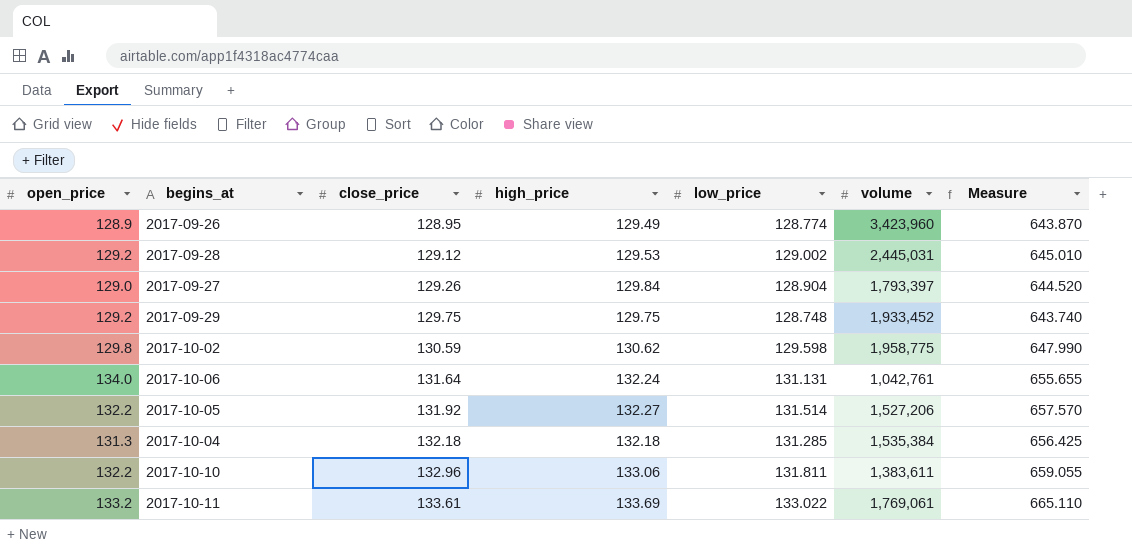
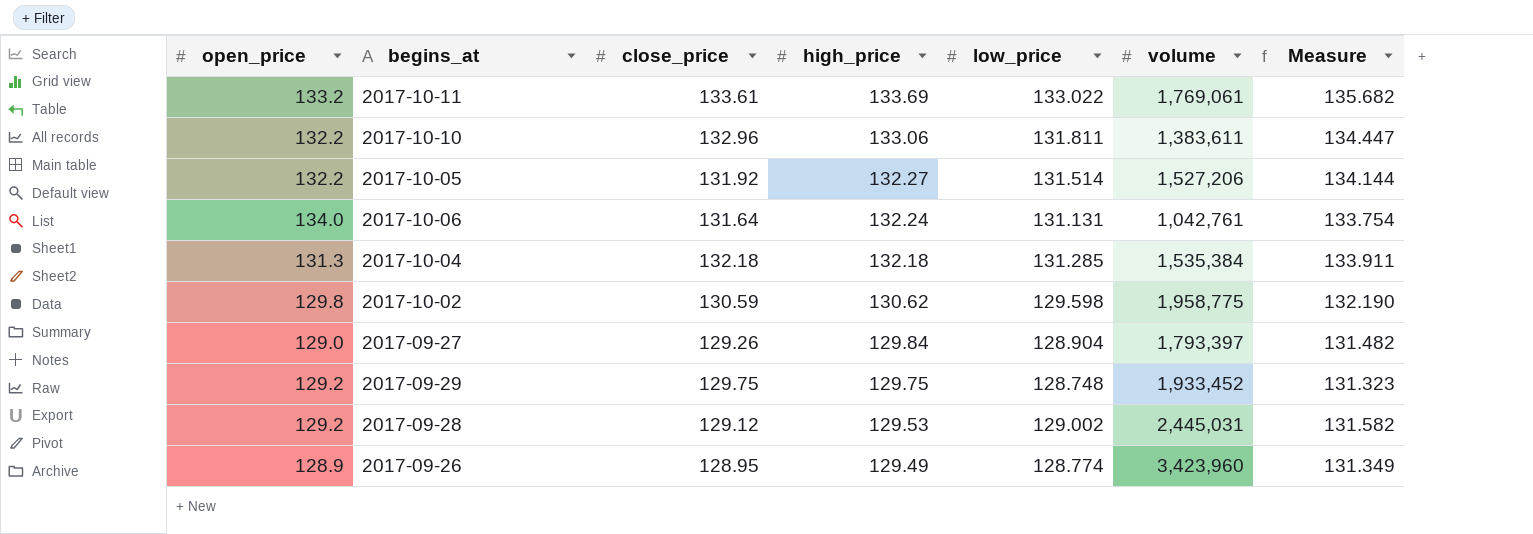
row order: close_price ascending -> high_price descending
column Measure | formula: [low_price] * 5 -> [low_price] * 1.02

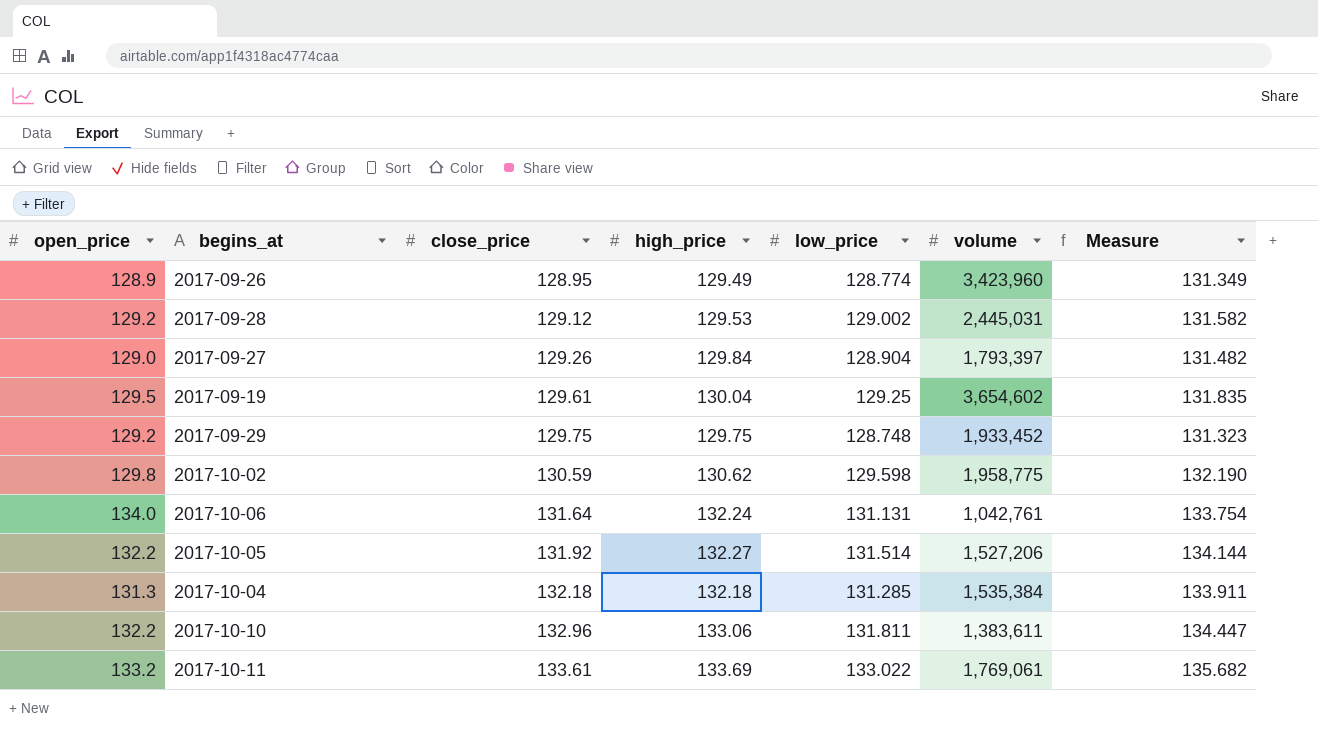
row order: high_price descending -> close_price ascending
row 2017-09-19: none -> 129.5 | 129.61 | 130.04 | 129.25 | 3,654,602 | 131.835

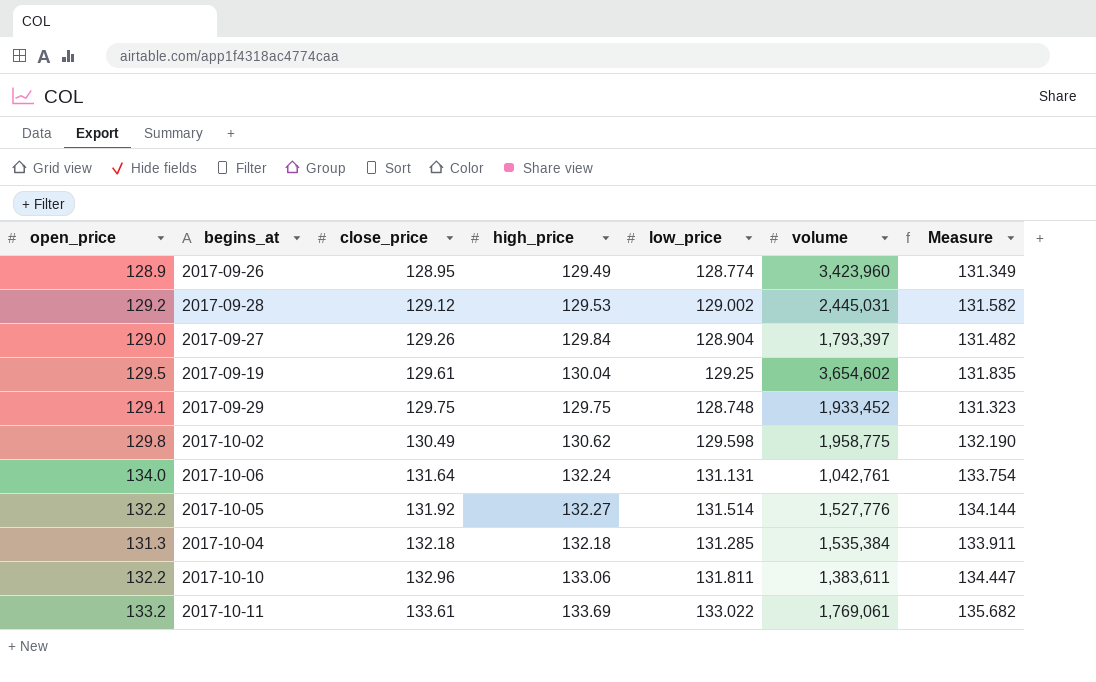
2017-09-29 | open_price: 129.2 -> 129.1
2017-10-02 | close_price: 130.59 -> 130.49
2017-10-05 | volume: 1,527,206 -> 1,527,776

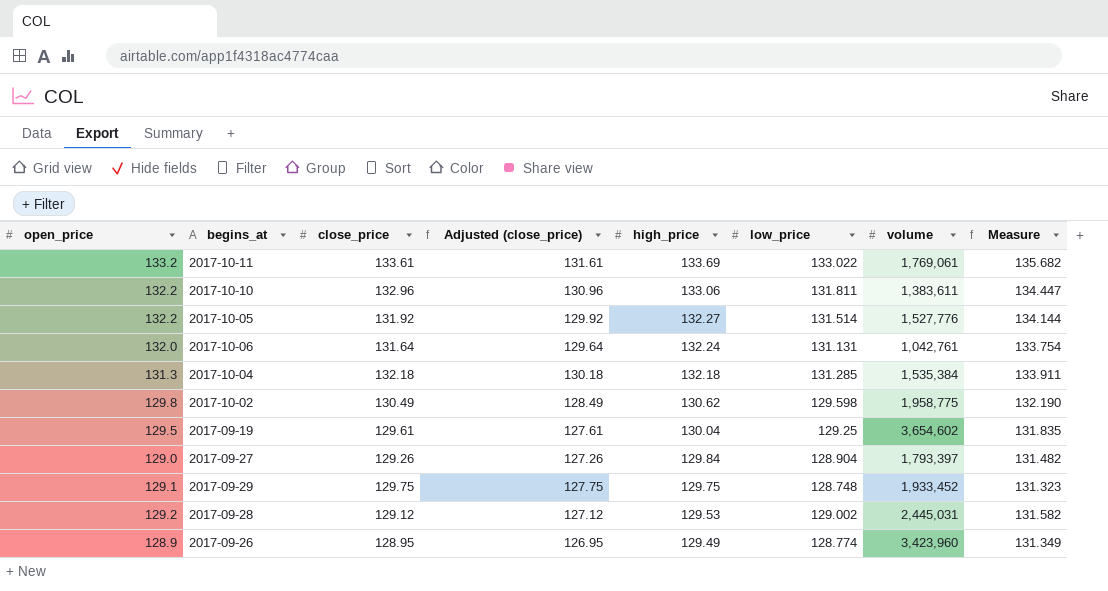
row order: close_price ascending -> high_price descending
column Adjusted (close_price) | formula: none -> [close_price] - 2
2017-10-06 | open_price: 134.0 -> 132.0

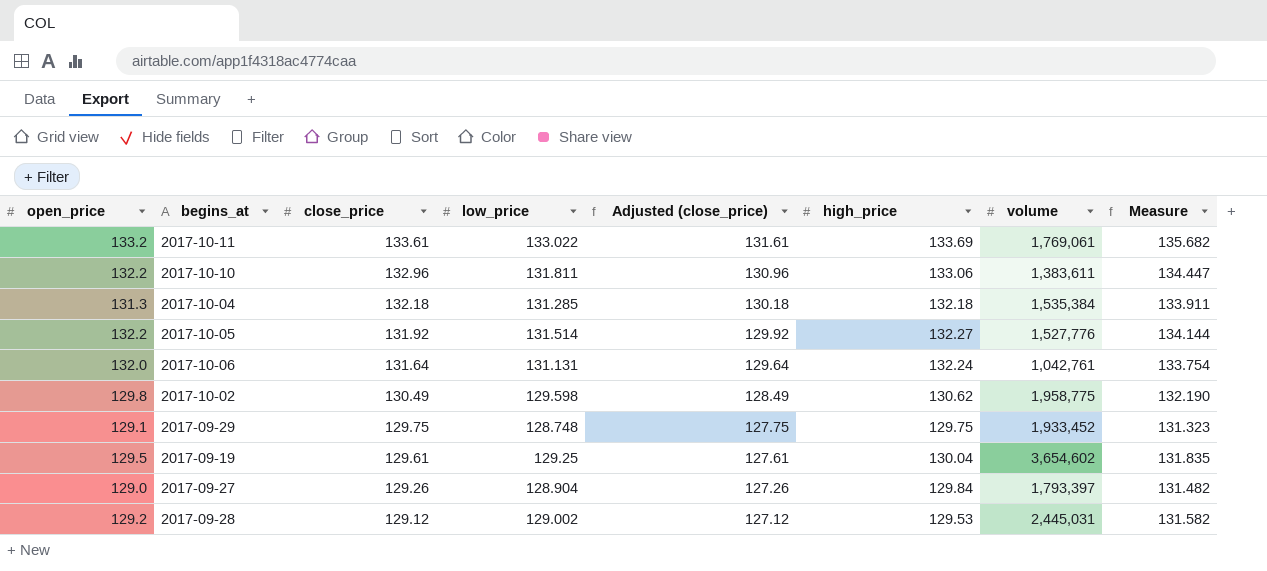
row order: high_price descending -> close_price descending
column low_price | position: 6 -> 4
row 2017-09-26: 128.9 | 128.95 | 126.95 | 129.49 | 128.774 | 3,423,960 | 131.349 -> none

